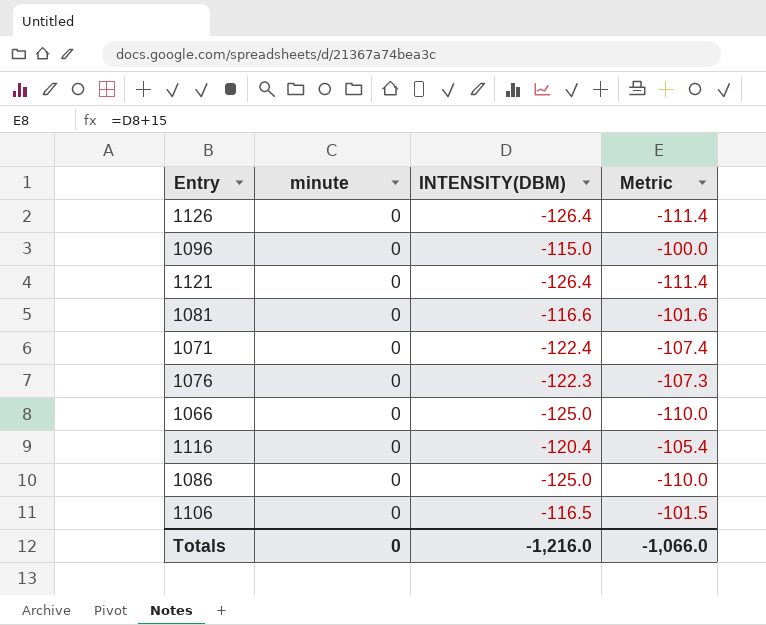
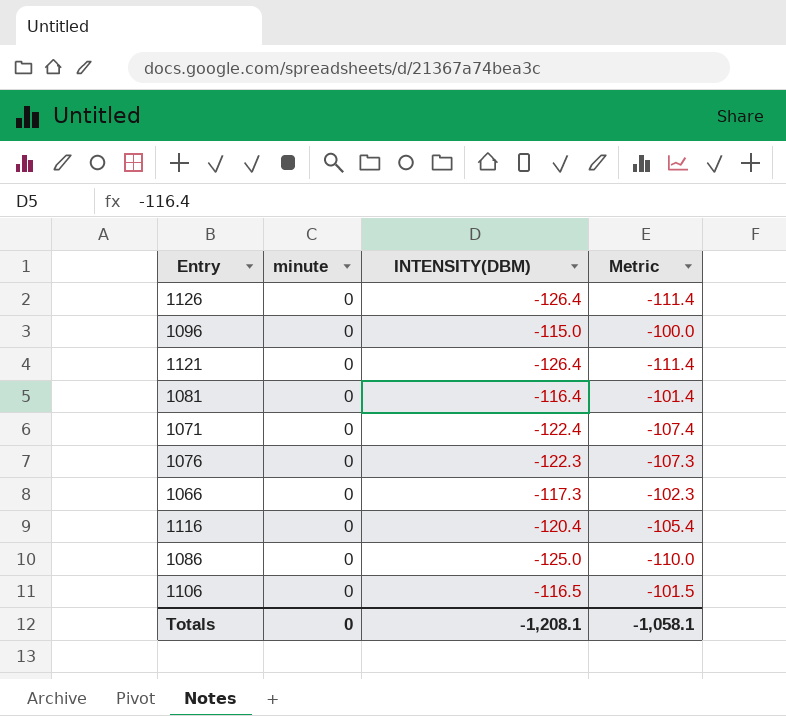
1081 | INTENSITY(DBM): -116.6 -> -116.4
1081 | Metric: -101.6 -> -101.4
1066 | INTENSITY(DBM): -125.0 -> -117.3
1066 | Metric: -110.0 -> -102.3
Totals | INTENSITY(DBM): -1,216.0 -> -1,208.1
Totals | Metric: -1,066.0 -> -1,058.1

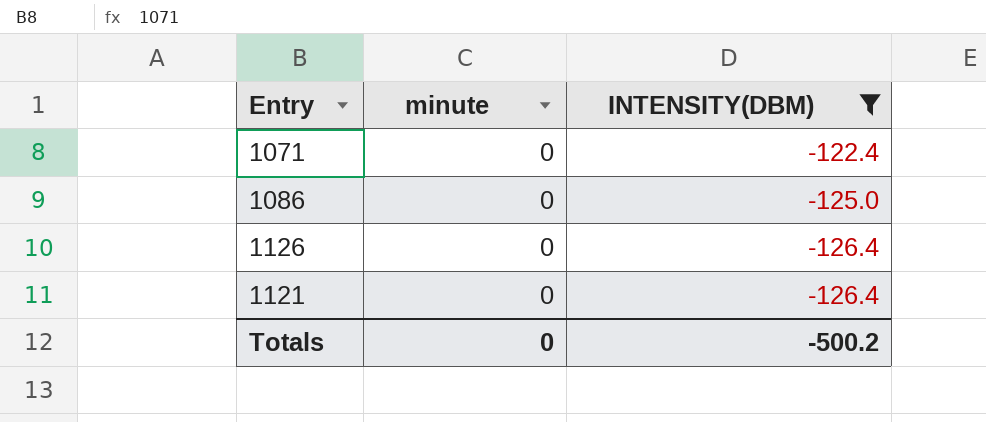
filter: none -> INTENSITY(DBM) <= -122.4
row order: none -> INTENSITY(DBM) descending
column Metric | formula: [INTENSITY(DBM)] + 15 -> none
Totals | INTENSITY(DBM): -1,208.1 -> -500.2

